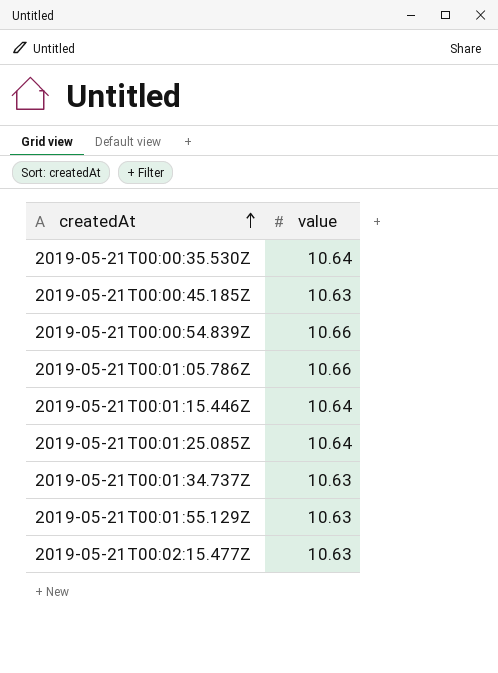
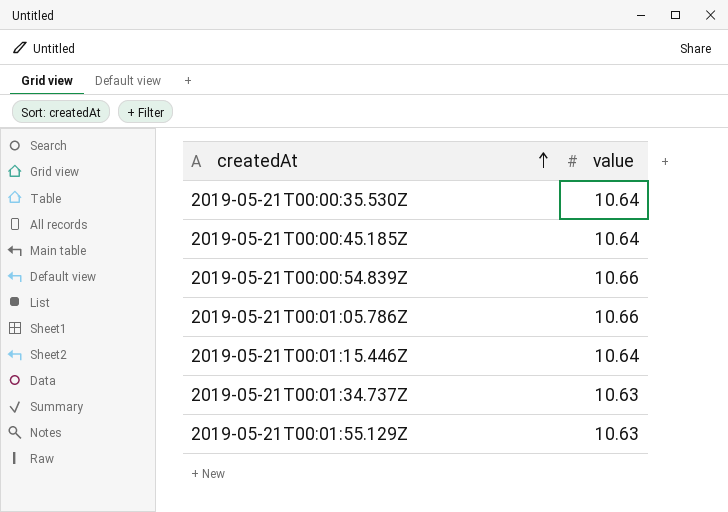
row 2019-05-21T00:01:25.085Z: 10.64 -> none
row 2019-05-21T00:02:15.477Z: 10.63 -> none
2019-05-21T00:00:45.185Z | value: 10.63 -> 10.64

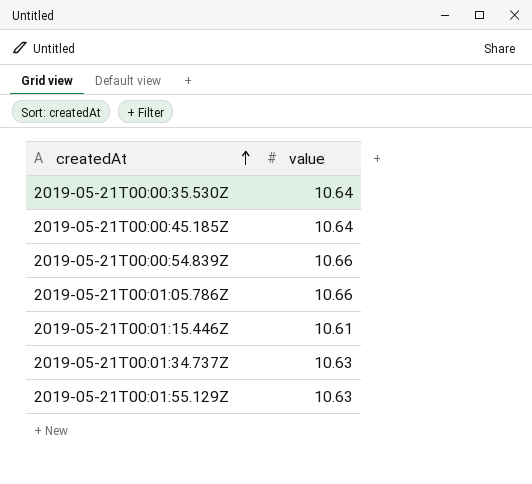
2019-05-21T00:01:15.446Z | value: 10.64 -> 10.61

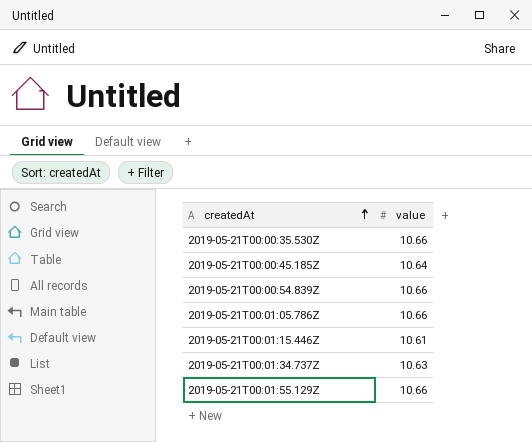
2019-05-21T00:00:35.530Z | value: 10.64 -> 10.66
2019-05-21T00:01:55.129Z | value: 10.63 -> 10.66

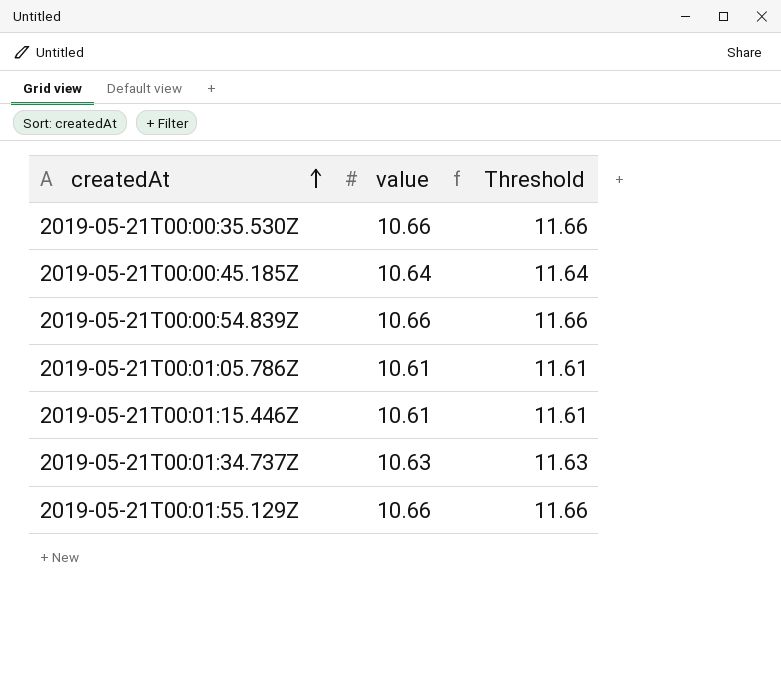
column Threshold | formula: none -> [value] + 1
2019-05-21T00:01:05.786Z | value: 10.66 -> 10.61

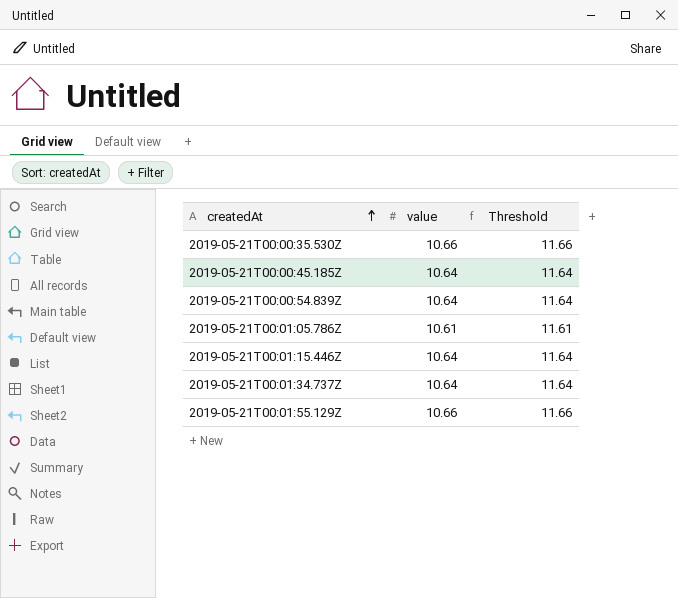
2019-05-21T00:00:54.839Z | value: 10.66 -> 10.64
2019-05-21T00:00:54.839Z | Threshold: 11.66 -> 11.64
2019-05-21T00:01:15.446Z | value: 10.61 -> 10.64
2019-05-21T00:01:15.446Z | Threshold: 11.61 -> 11.64
2019-05-21T00:01:34.737Z | value: 10.63 -> 10.64
2019-05-21T00:01:34.737Z | Threshold: 11.63 -> 11.64

